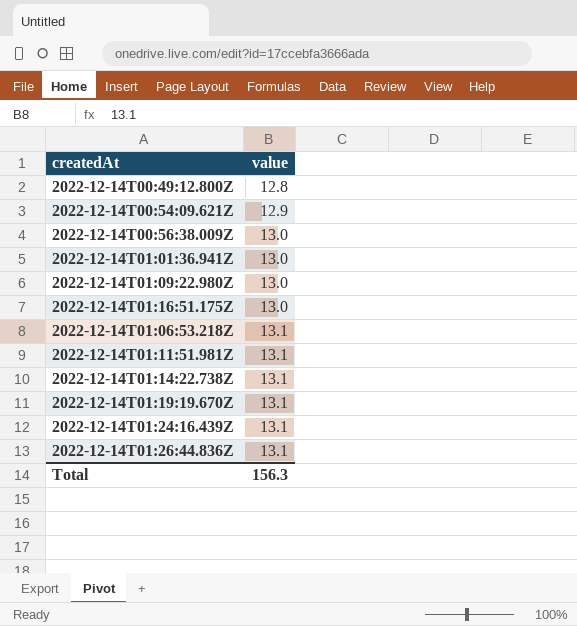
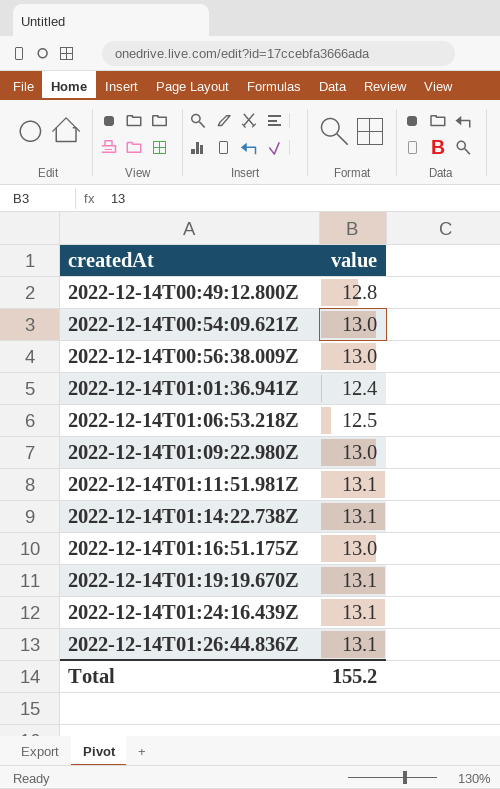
row order: value ascending -> createdAt ascending
2022-12-14T00:54:09.621Z | value: 12.9 -> 13.0
2022-12-14T01:01:36.941Z | value: 13.0 -> 12.4
2022-12-14T01:06:53.218Z | value: 13.1 -> 12.5
Total | value: 156.3 -> 155.2

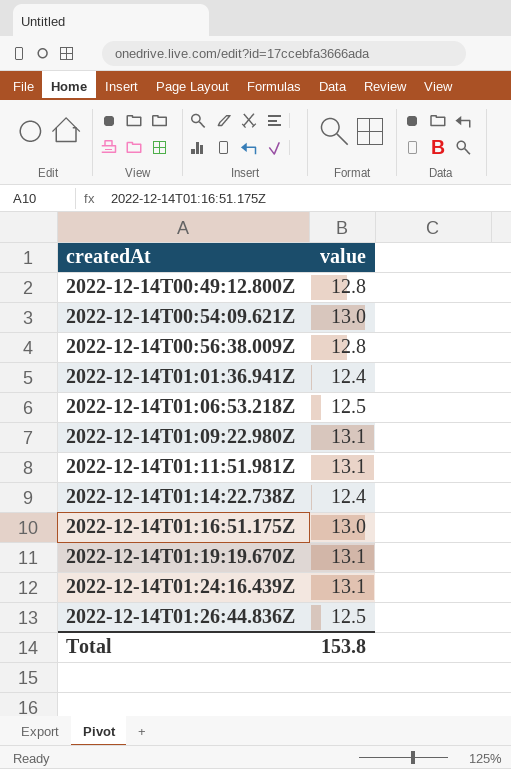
2022-12-14T00:56:38.009Z | value: 13.0 -> 12.8
2022-12-14T01:09:22.980Z | value: 13.0 -> 13.1
2022-12-14T01:14:22.738Z | value: 13.1 -> 12.4
2022-12-14T01:26:44.836Z | value: 13.1 -> 12.5
Total | value: 155.2 -> 153.8

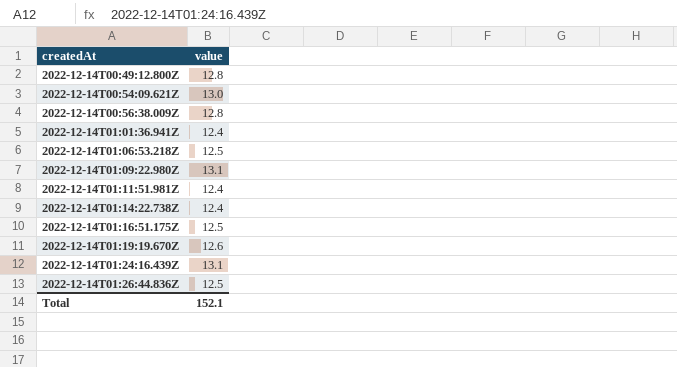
2022-12-14T01:11:51.981Z | value: 13.1 -> 12.4
2022-12-14T01:16:51.175Z | value: 13.0 -> 12.5
2022-12-14T01:19:19.670Z | value: 13.1 -> 12.6
Total | value: 153.8 -> 152.1

